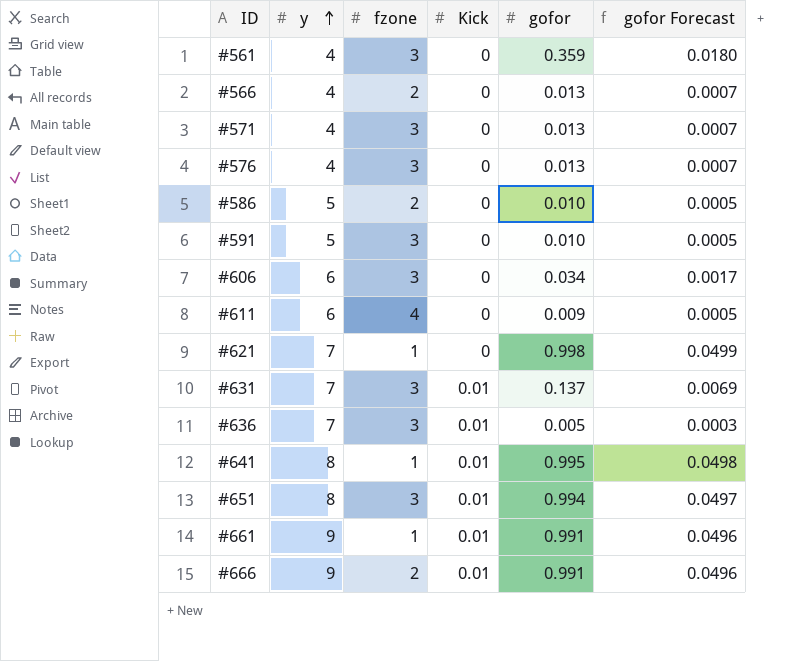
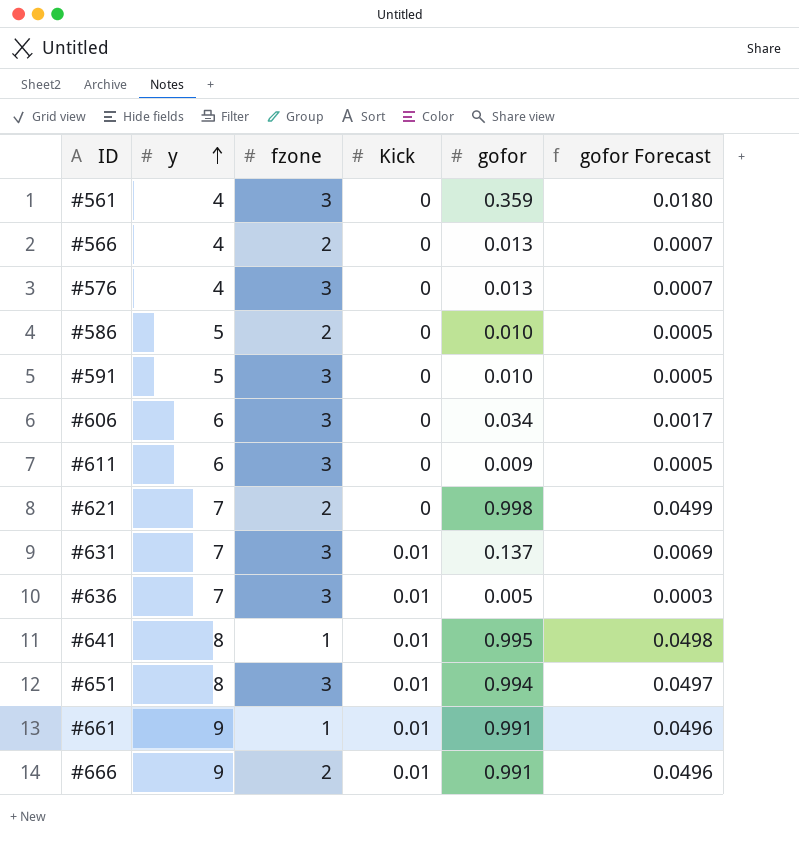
row #571: 4 | 3 | 0 | 0.013 | 0.0007 -> none
#611 | fzone: 4 -> 3
#621 | fzone: 1 -> 2

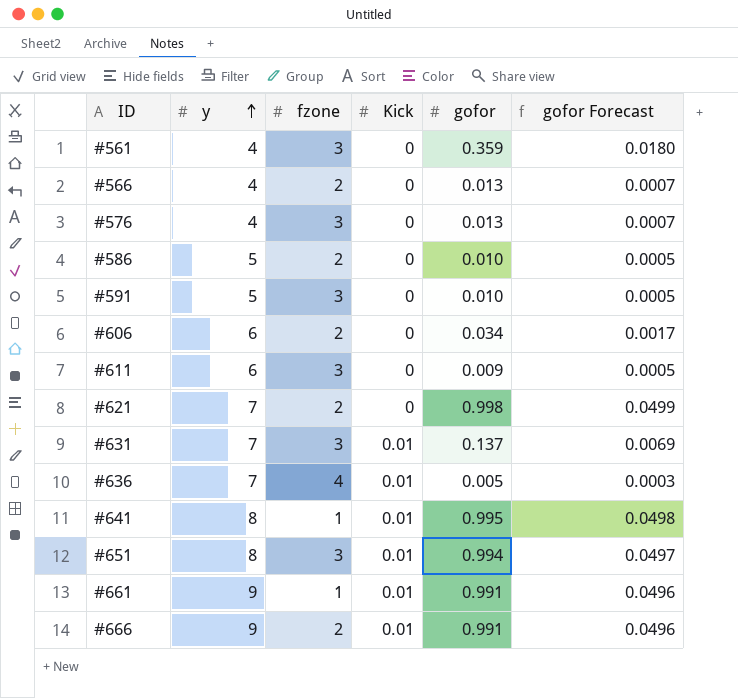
#606 | fzone: 3 -> 2
#636 | fzone: 3 -> 4

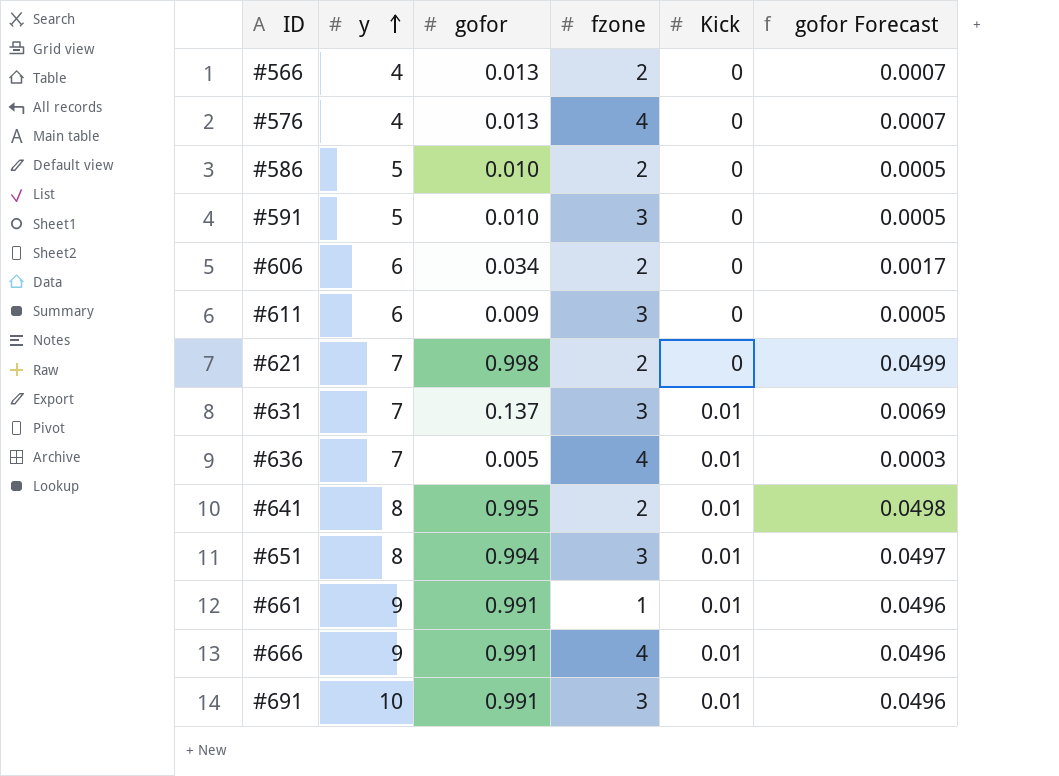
column gofor | position: 5 -> 3
row #561: 4 | 3 | 0 | 0.359 | 0.0180 -> none
#576 | fzone: 3 -> 4
#641 | fzone: 1 -> 2
#666 | fzone: 2 -> 4
row #691: none -> 10 | 0.991 | 3 | 0.01 | 0.0496

